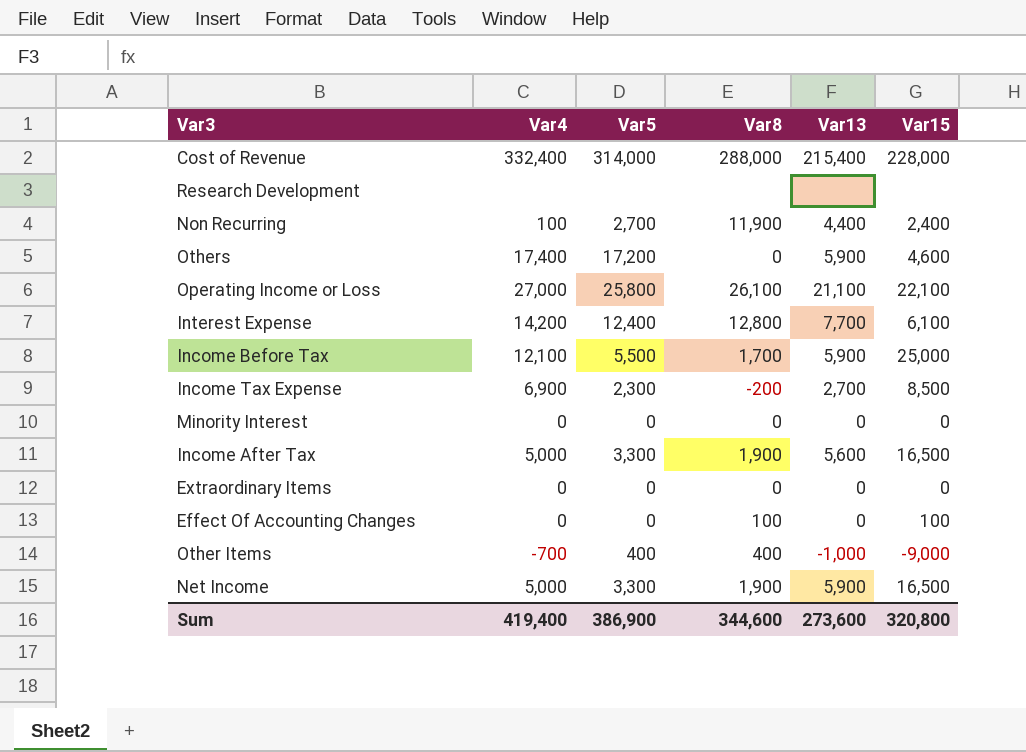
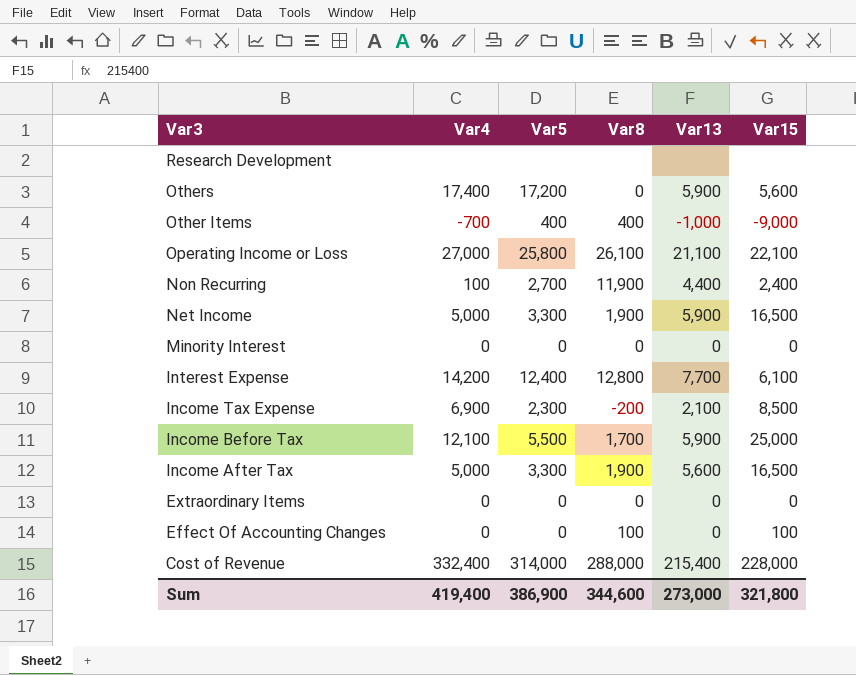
row order: none -> Var3 descending
Others | Var15: 4,600 -> 5,600
Income Tax Expense | Var13: 2,700 -> 2,100
Sum | Var13: 273,600 -> 273,000
Sum | Var15: 320,800 -> 321,800

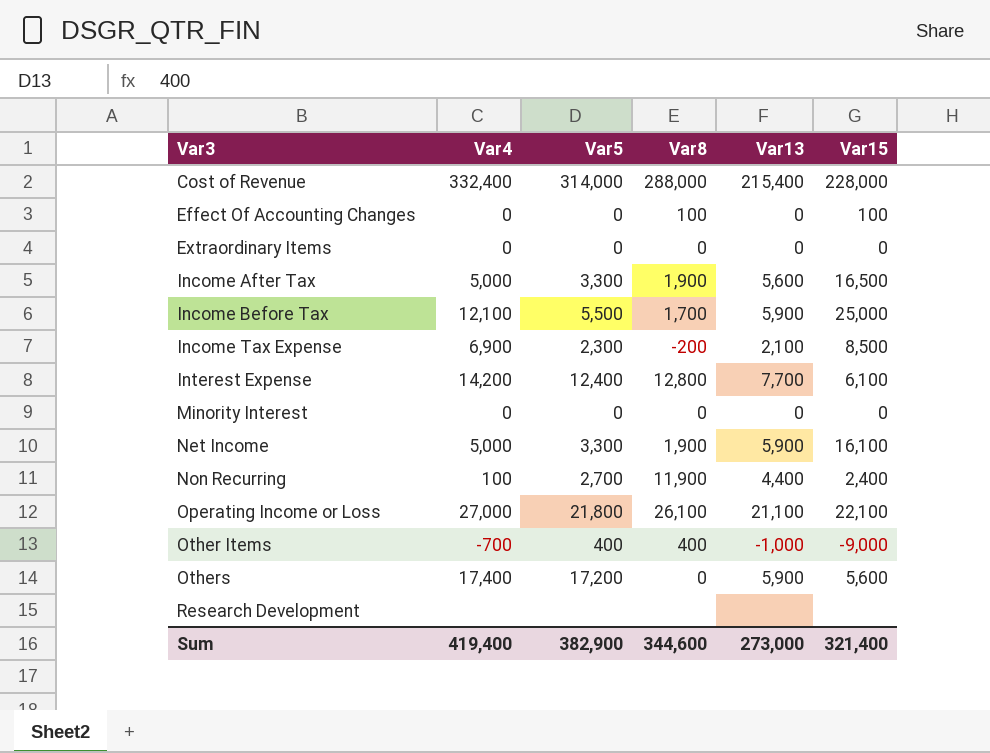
row order: Var3 descending -> Var3 ascending
Net Income | Var15: 16,500 -> 16,100
Operating Income or Loss | Var5: 25,800 -> 21,800
Sum | Var5: 386,900 -> 382,900
Sum | Var15: 321,800 -> 321,400

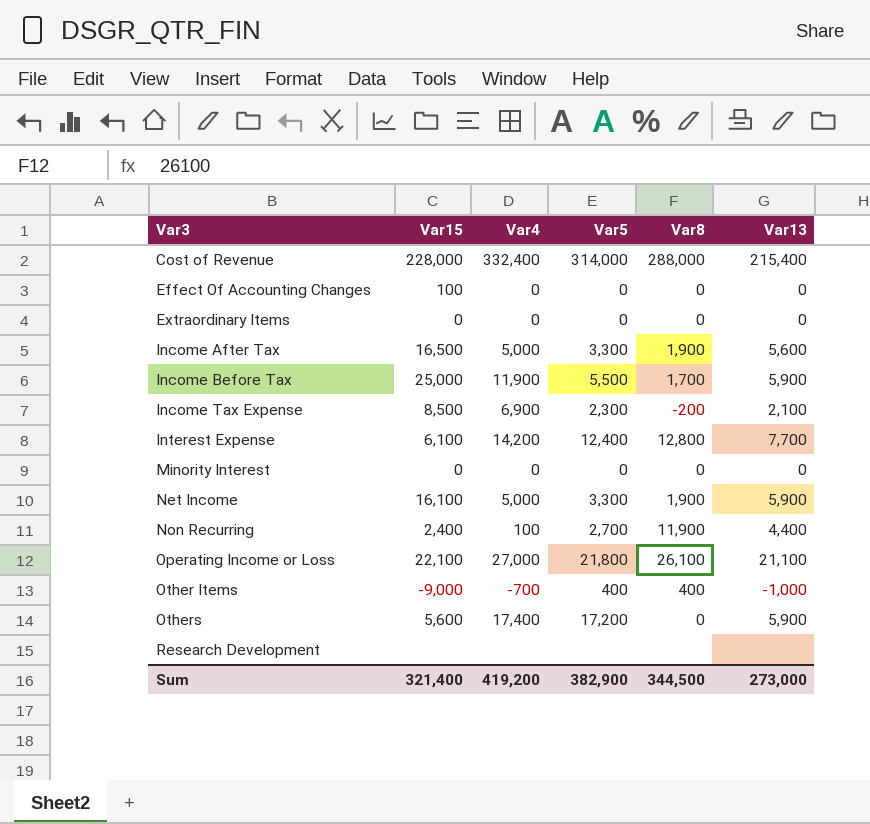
column Var15 | position: 6 -> 2
Effect Of Accounting Changes | Var8: 100 -> 0
Income Before Tax | Var4: 12,100 -> 11,900
Sum | Var4: 419,400 -> 419,200
Sum | Var8: 344,600 -> 344,500

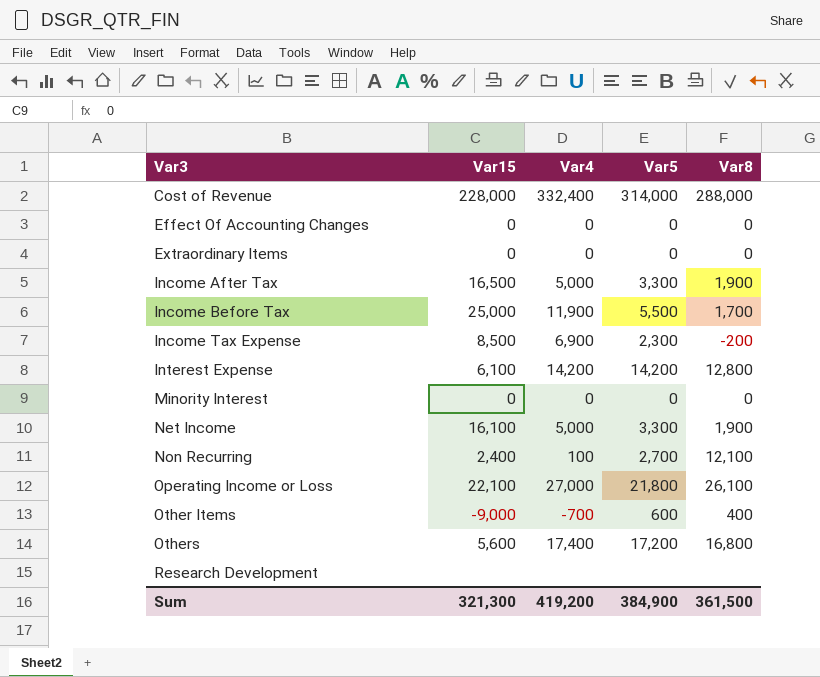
column Var13 | position: 6 -> none
Effect Of Accounting Changes | Var15: 100 -> 0
Interest Expense | Var5: 12,400 -> 14,200
Non Recurring | Var8: 11,900 -> 12,100
Other Items | Var5: 400 -> 600
Others | Var8: 0 -> 16,800
Sum | Var15: 321,400 -> 321,300
Sum | Var5: 382,900 -> 384,900
Sum | Var8: 344,500 -> 361,500

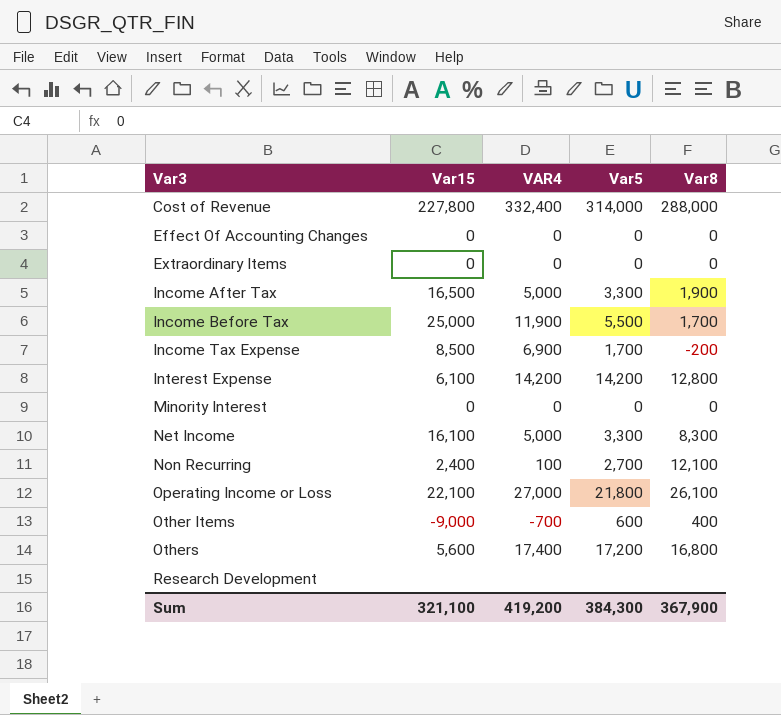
column name: Var4 -> VAR4
Cost of Revenue | Var15: 228,000 -> 227,800
Income Tax Expense | Var5: 2,300 -> 1,700
Net Income | Var8: 1,900 -> 8,300
Sum | Var15: 321,300 -> 321,100
Sum | Var5: 384,900 -> 384,300
Sum | Var8: 361,500 -> 367,900

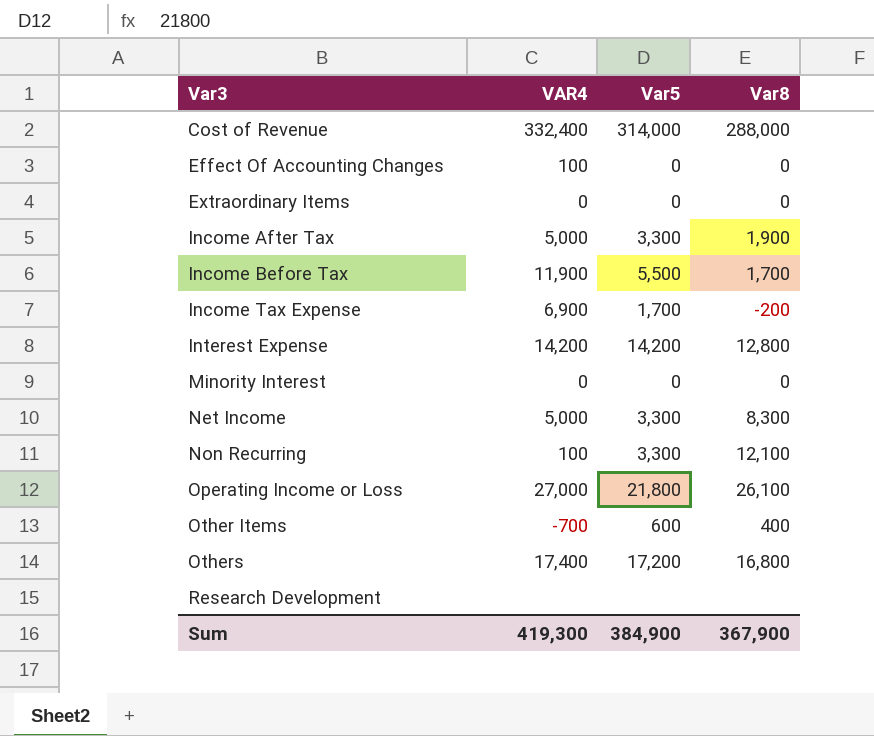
column Var15 | position: 2 -> none
Effect Of Accounting Changes | VAR4: 0 -> 100
Non Recurring | Var5: 2,700 -> 3,300
Sum | VAR4: 419,200 -> 419,300
Sum | Var5: 384,300 -> 384,900

